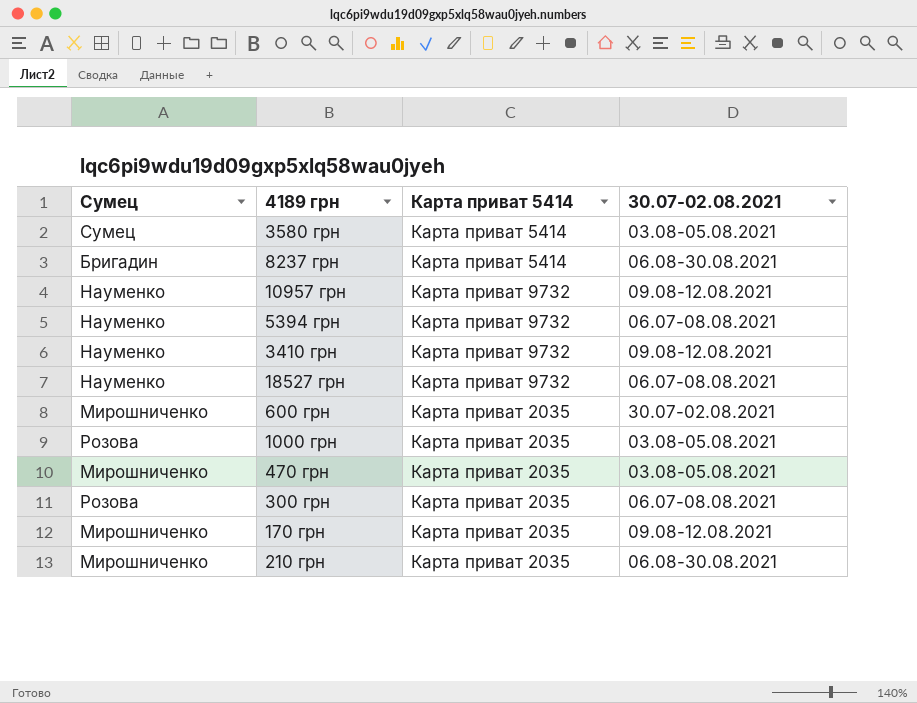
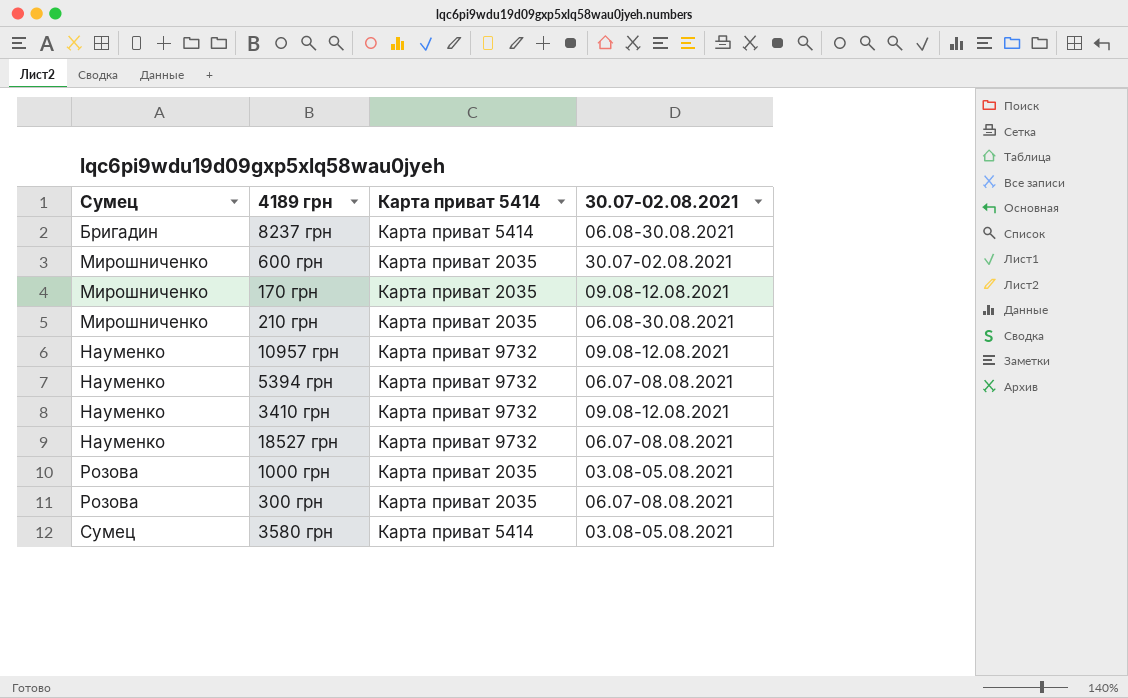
row order: none -> Сумец ascending
row 470 грн: Мирошниченко | Карта приват 2035 | 03.08-05.08.2021 -> none

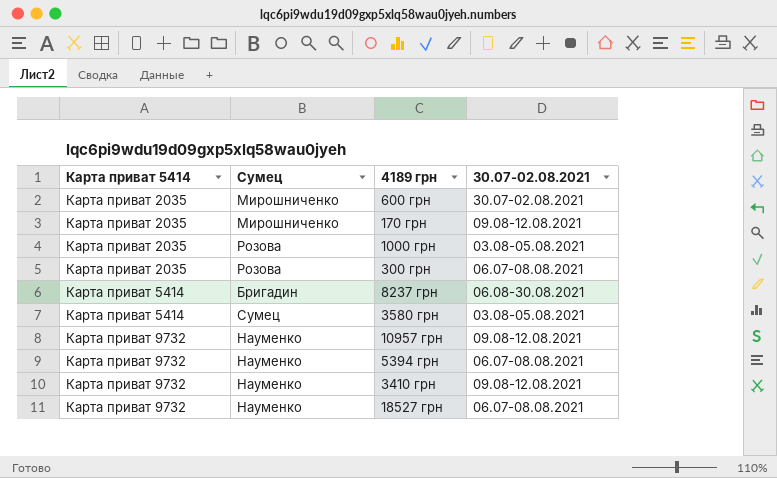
row order: Сумец ascending -> Карта приват 5414 ascending
column Карта приват 5414 | position: 3 -> 1
row 210 грн: Мирошниченко | Карта приват 2035 | 06.08-30.08.2021 -> none

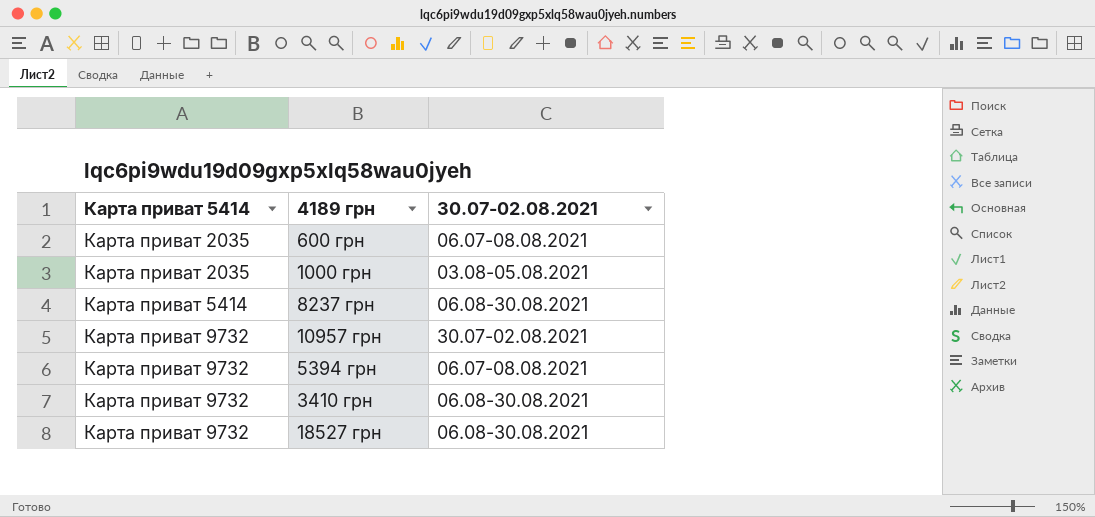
column Сумец | position: 2 -> none
row 170 грн: Карта приват 2035 | Мирошниченко | 09.08-12.08.2021 -> none
row 300 грн: Карта приват 2035 | Розова | 06.07-08.08.2021 -> none
row 3580 грн: Карта приват 5414 | Сумец | 03.08-05.08.2021 -> none
600 грн | 30.07-02.08.2021: 30.07-02.08.2021 -> 06.07-08.08.2021
10957 грн | 30.07-02.08.2021: 09.08-12.08.2021 -> 30.07-02.08.2021
3410 грн | 30.07-02.08.2021: 09.08-12.08.2021 -> 06.08-30.08.2021
18527 грн | 30.07-02.08.2021: 06.07-08.08.2021 -> 06.08-30.08.2021

